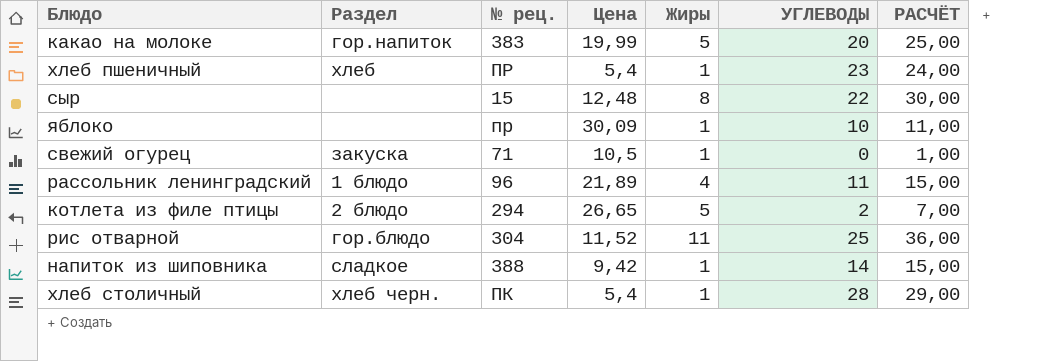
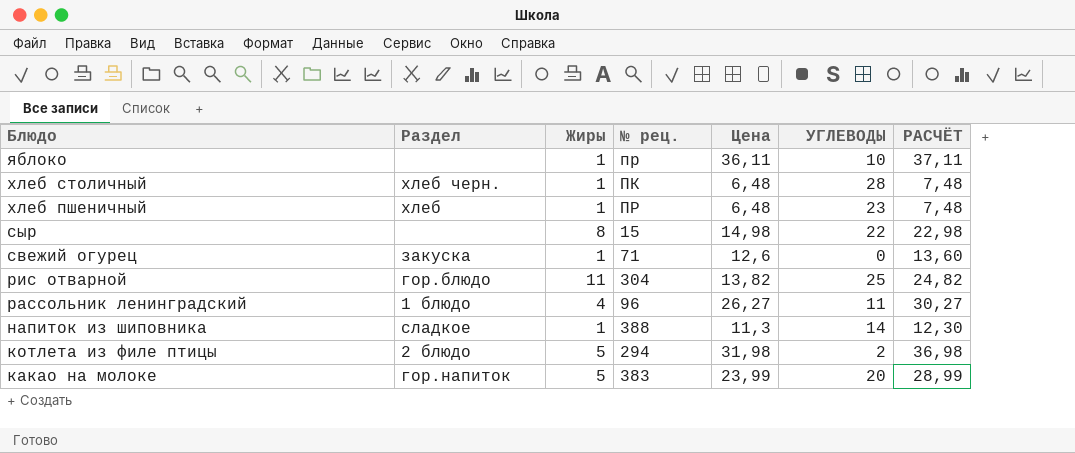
row order: none -> Блюдо descending
column Жиры | position: 5 -> 3
column РАСЧЁТ | formula: [Жиры] + [УГЛЕВОДЫ] -> [Жиры] + [Цена]
яблоко | Цена: 30,09 -> 36,11
хлеб столичный | Цена: 5,4 -> 6,48
хлеб пшеничный | Цена: 5,4 -> 6,48
сыр | Цена: 12,48 -> 14,98
свежий огурец | Цена: 10,5 -> 12,6
рис отварной | Цена: 11,52 -> 13,82
рассольник ленинградский | Цена: 21,89 -> 26,27
напиток из шиповника | Цена: 9,42 -> 11,3
котлета из филе птицы | Цена: 26,65 -> 31,98
какао на молоке | Цена: 19,99 -> 23,99

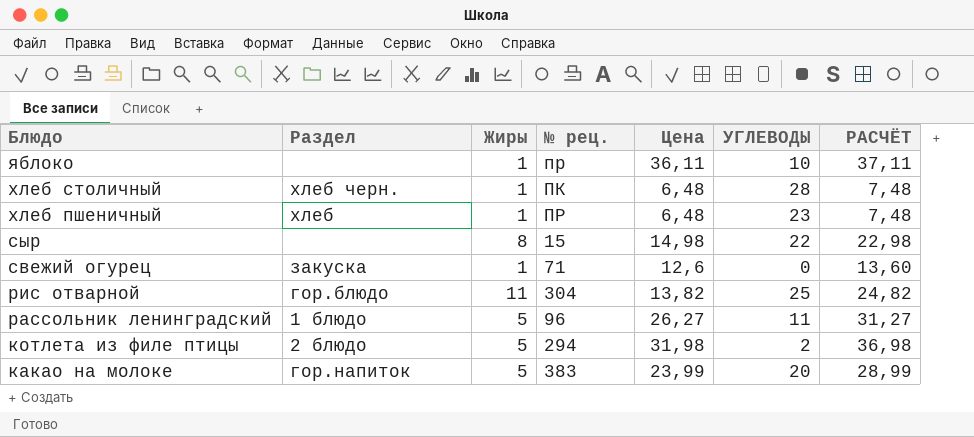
row напиток из шиповника: сладкое | 1 | 388 | 11,3 | 14 | 12,30 -> none
рассольник ленинградский | Жиры: 4 -> 5
рассольник ленинградский | РАСЧЁТ: 30,27 -> 31,27

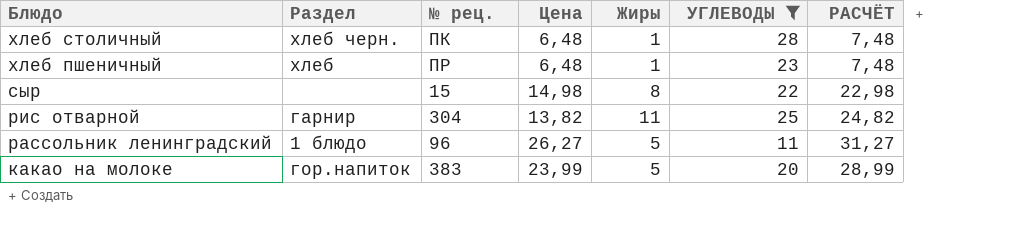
filter: none -> УГЛЕВОДЫ >= 11
column Жиры | position: 3 -> 5
рис отварной | Раздел: гор.блюдо -> гарнир

